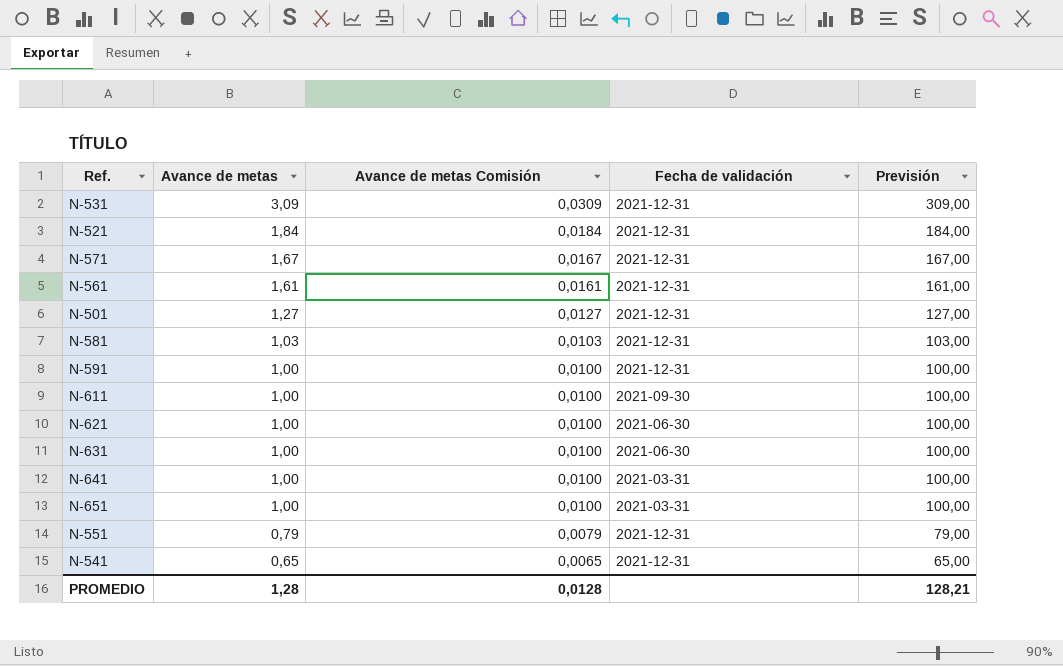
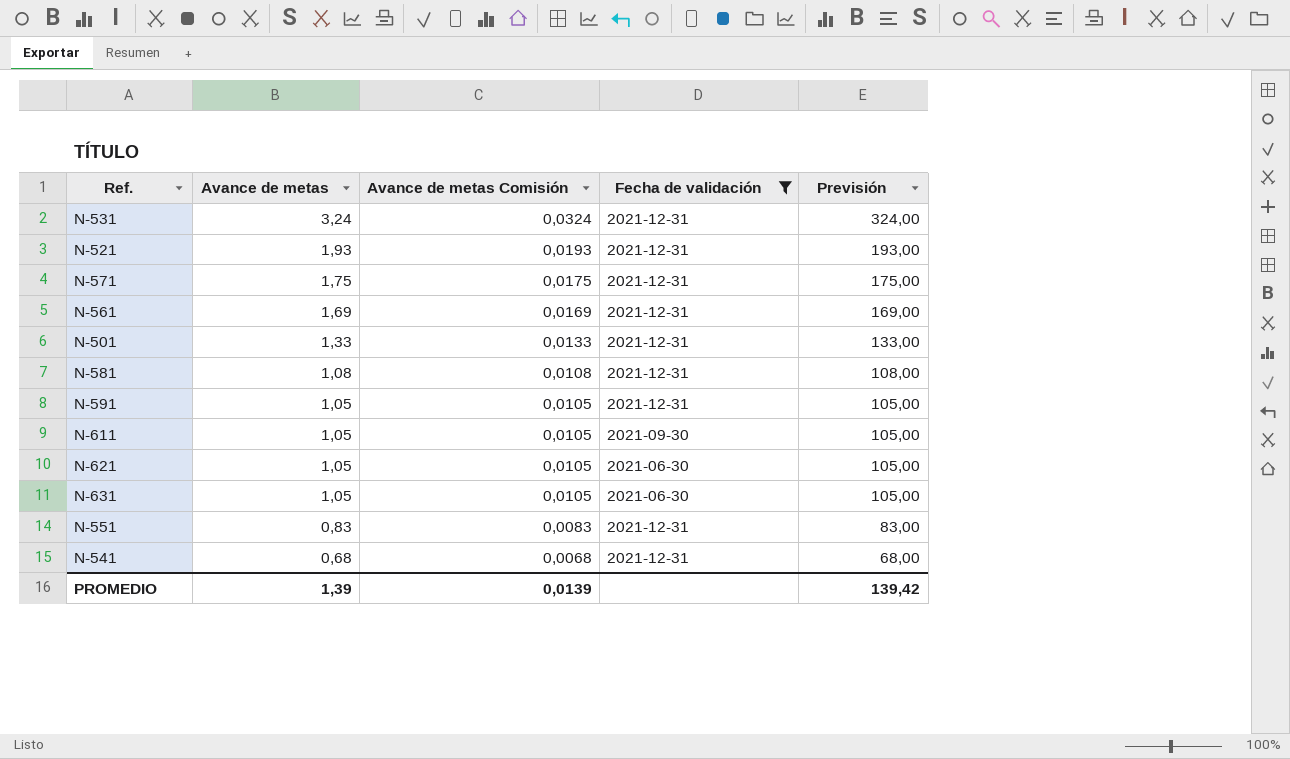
filter: none -> Fecha de validación != 2021-03-31
N-531 | Avance de metas: 3,09 -> 3,24
N-531 | Avance de metas Comisión: 0,0309 -> 0,0324
N-531 | Previsión: 309,00 -> 324,00
N-521 | Avance de metas: 1,84 -> 1,93
N-521 | Avance de metas Comisión: 0,0184 -> 0,0193
N-521 | Previsión: 184,00 -> 193,00
N-571 | Avance de metas: 1,67 -> 1,75
N-571 | Avance de metas Comisión: 0,0167 -> 0,0175
N-571 | Previsión: 167,00 -> 175,00
N-561 | Avance de metas: 1,61 -> 1,69
N-561 | Avance de metas Comisión: 0,0161 -> 0,0169
N-561 | Previsión: 161,00 -> 169,00
N-501 | Avance de metas: 1,27 -> 1,33
N-501 | Avance de metas Comisión: 0,0127 -> 0,0133
N-501 | Previsión: 127,00 -> 133,00
N-581 | Avance de metas: 1,03 -> 1,08
N-581 | Avance de metas Comisión: 0,0103 -> 0,0108
N-581 | Previsión: 103,00 -> 108,00
N-591 | Avance de metas: 1,00 -> 1,05
N-591 | Avance de metas Comisión: 0,0100 -> 0,0105
N-591 | Previsión: 100,00 -> 105,00
N-611 | Avance de metas: 1,00 -> 1,05
N-611 | Avance de metas Comisión: 0,0100 -> 0,0105
N-611 | Previsión: 100,00 -> 105,00
N-621 | Avance de metas: 1,00 -> 1,05
N-621 | Avance de metas Comisión: 0,0100 -> 0,0105
N-621 | Previsión: 100,00 -> 105,00
N-631 | Avance de metas: 1,00 -> 1,05
N-631 | Avance de metas Comisión: 0,0100 -> 0,0105
N-631 | Previsión: 100,00 -> 105,00
N-551 | Avance de metas: 0,79 -> 0,83
N-551 | Avance de metas Comisión: 0,0079 -> 0,0083
N-551 | Previsión: 79,00 -> 83,00
N-541 | Avance de metas: 0,65 -> 0,68
N-541 | Avance de metas Comisión: 0,0065 -> 0,0068
N-541 | Previsión: 65,00 -> 68,00
PROMEDIO | Avance de metas: 1,28 -> 1,39
PROMEDIO | Avance de metas Comisión: 0,0128 -> 0,0139
PROMEDIO | Previsión: 128,21 -> 139,42

